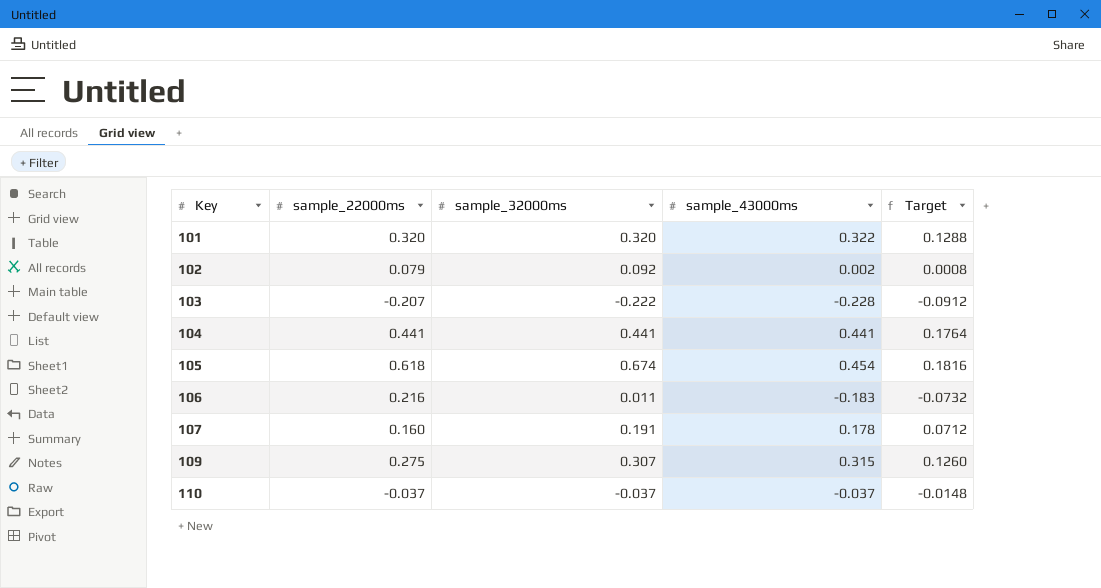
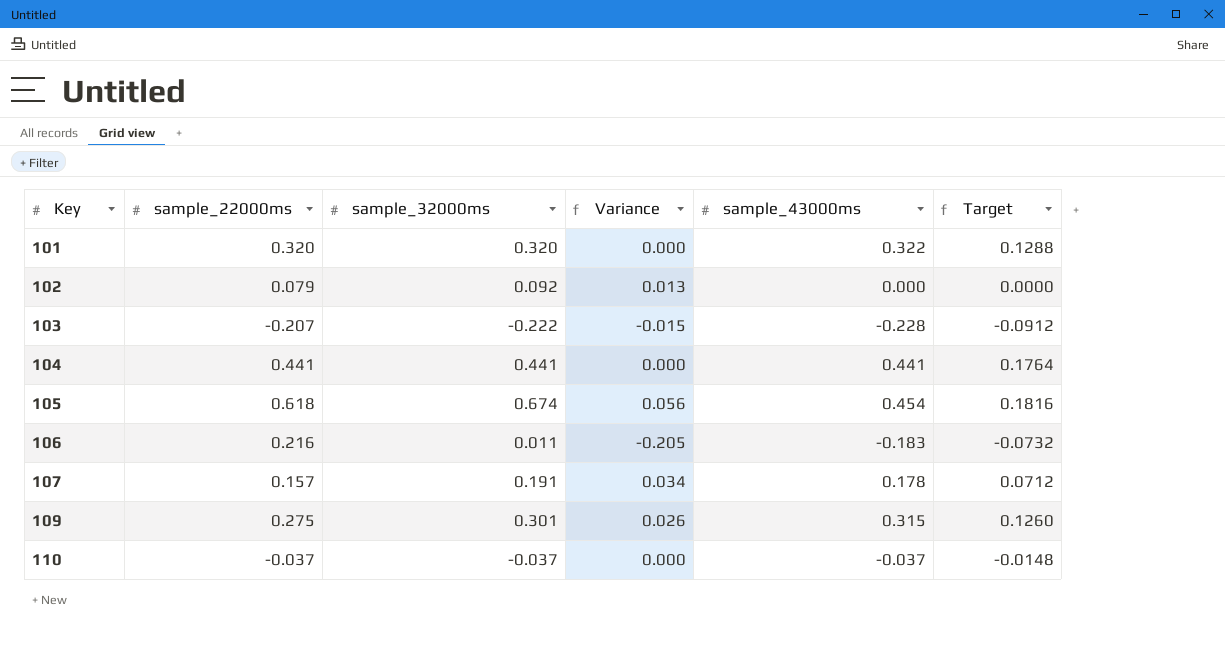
column Variance | formula: none -> [sample_32000ms] - [sample_22000ms]
102 | sample_43000ms: 0.002 -> 0.000
102 | Target: 0.0008 -> 0.0000
107 | sample_22000ms: 0.160 -> 0.157
109 | sample_32000ms: 0.307 -> 0.301

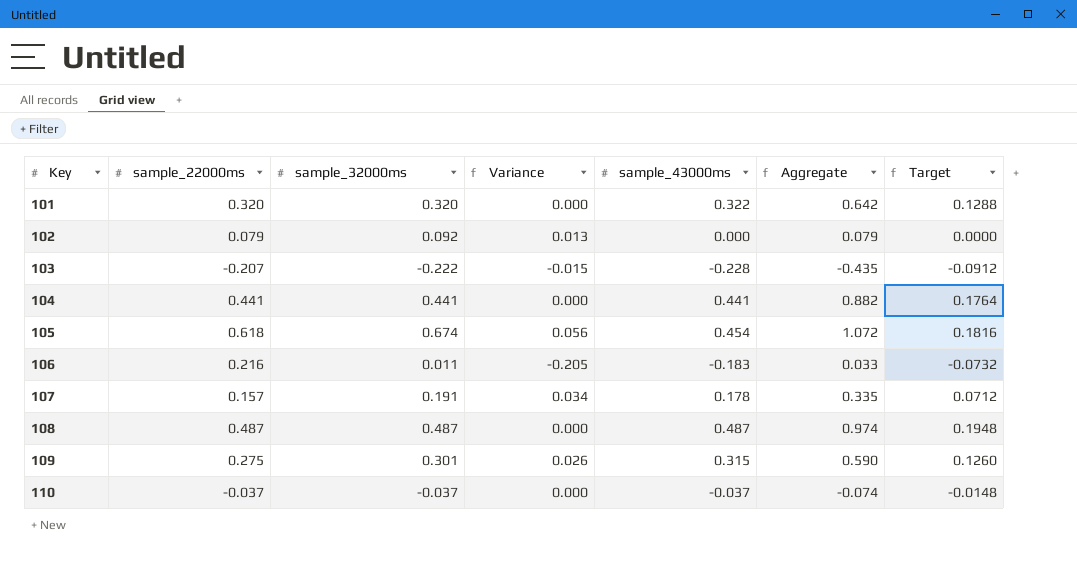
column Aggregate | formula: none -> [sample_22000ms] + [sample_43000ms]
row 108: none -> 0.487 | 0.487 | 0.000 | 0.487 | 0.974 | 0.1948

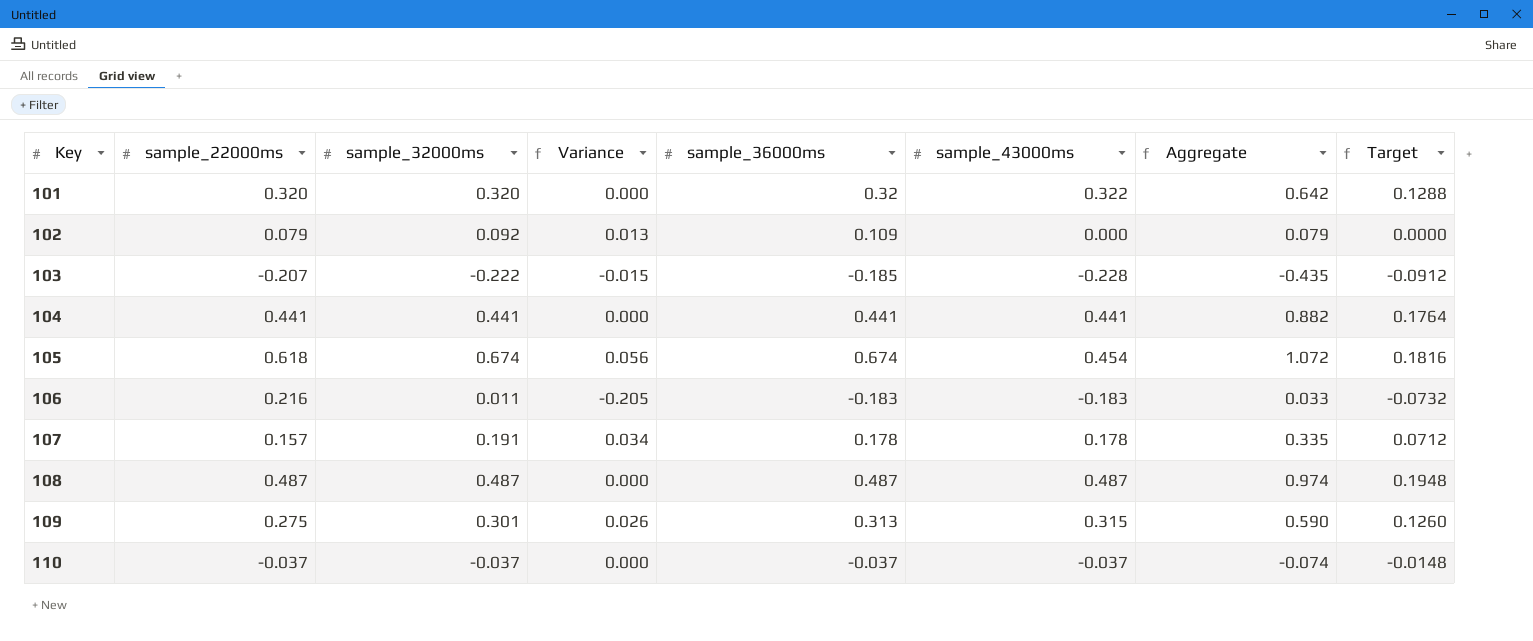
column sample_36000ms | position: none -> 5

